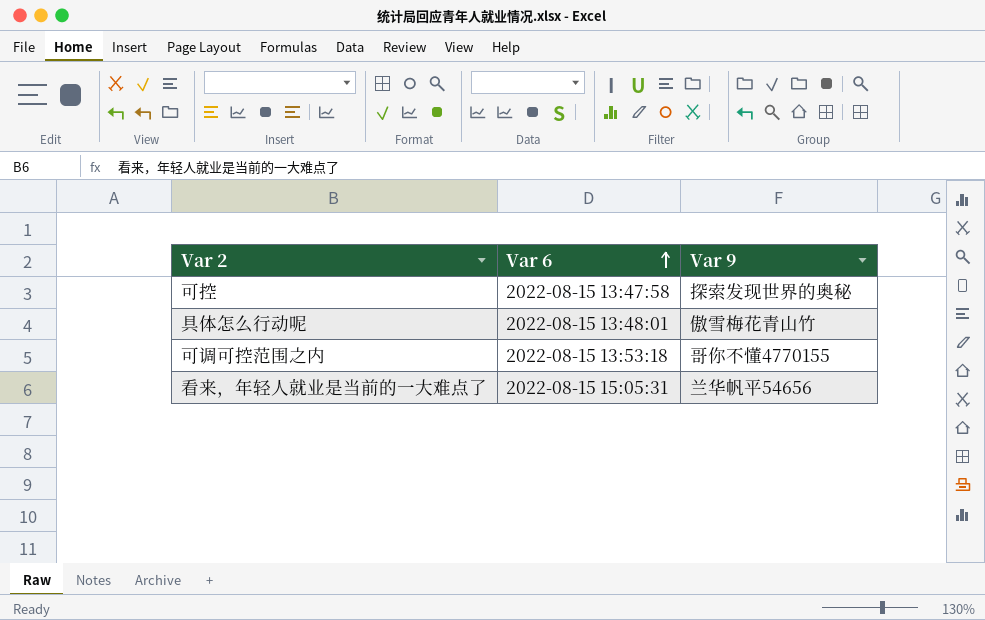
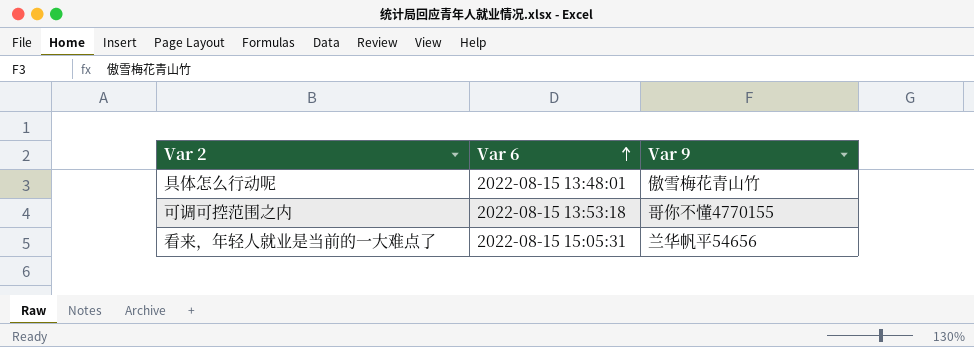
row 可控: 2022-08-15 13:47:58 | 探索发现世界的奥秘 -> none

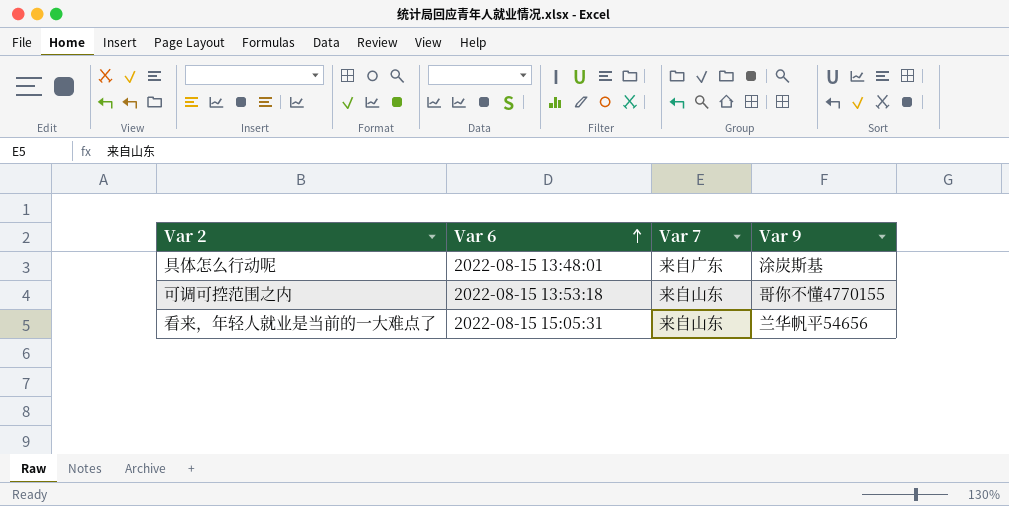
column Var 7 | position: none -> 3
具体怎么行动呢 | Var 9: 傲雪梅花青山竹 -> 涂炭斯基

